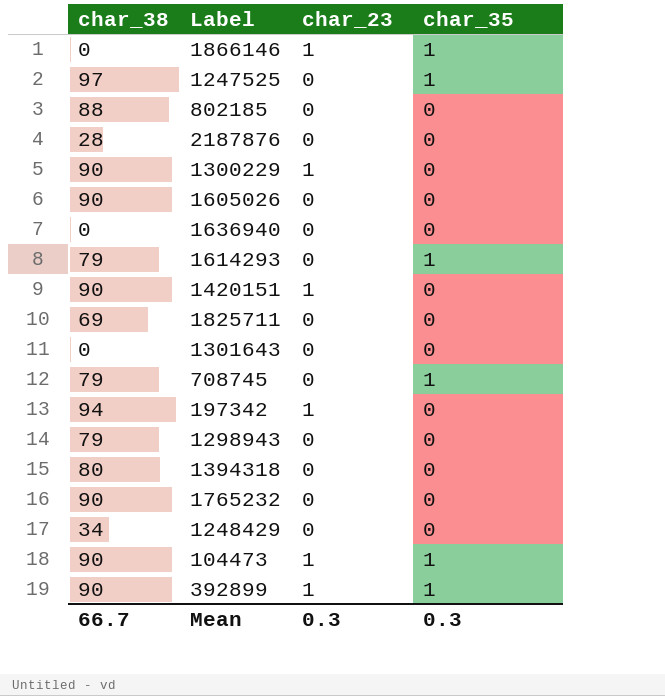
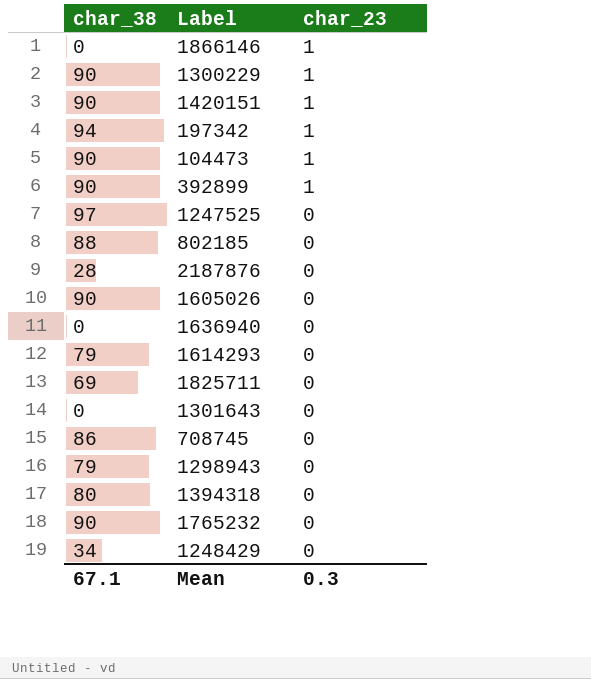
row order: none -> char_23 descending
column char_35 | position: 4 -> none
708745 | char_38: 79 -> 86
Mean | char_38: 66.7 -> 67.1

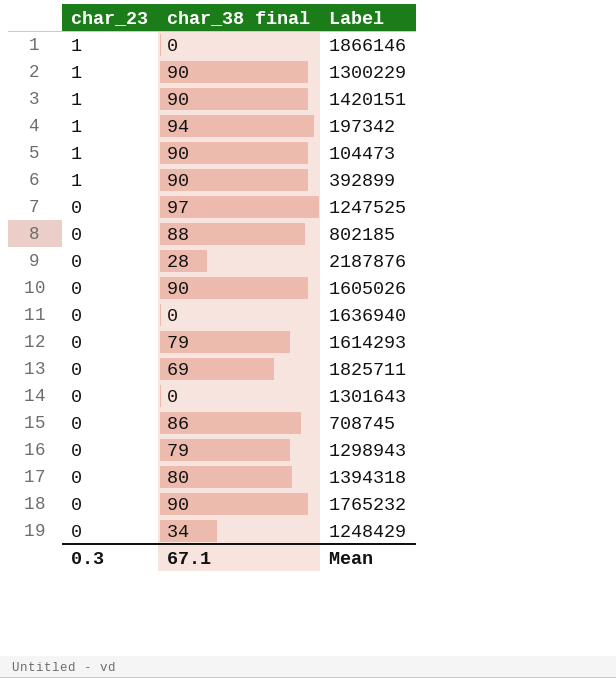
column char_23 | position: 3 -> 1
column name: char_38 -> char_38 final

